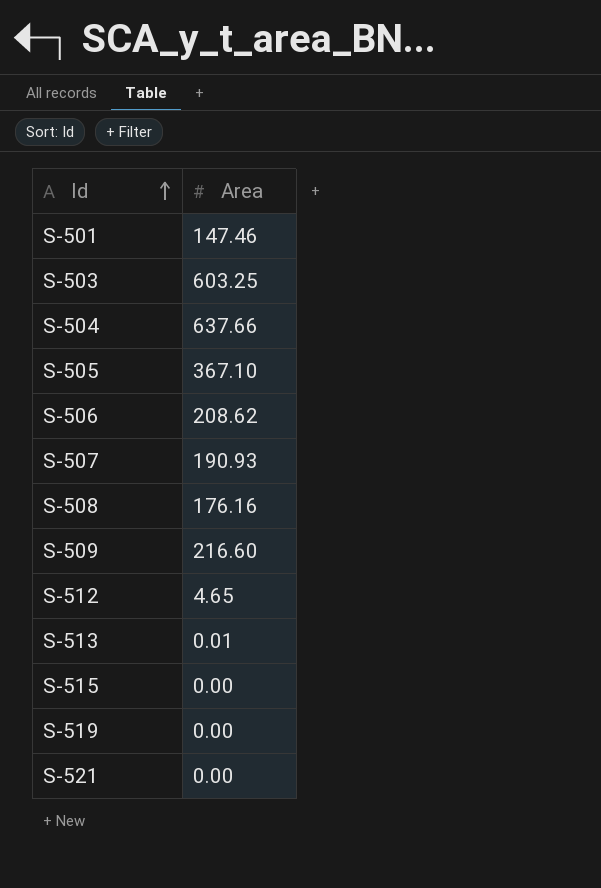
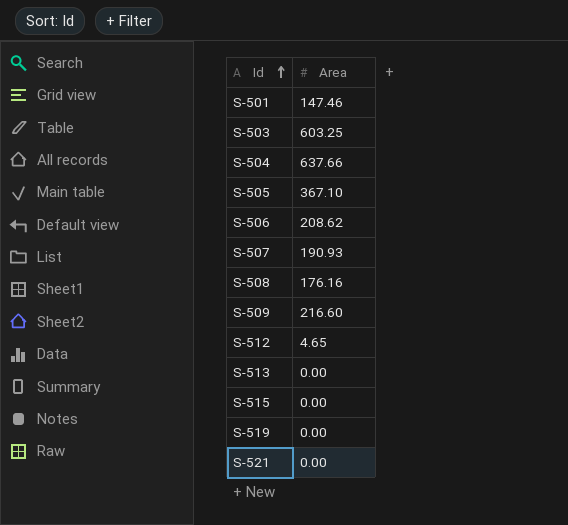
S-513 | Area: 0.01 -> 0.00

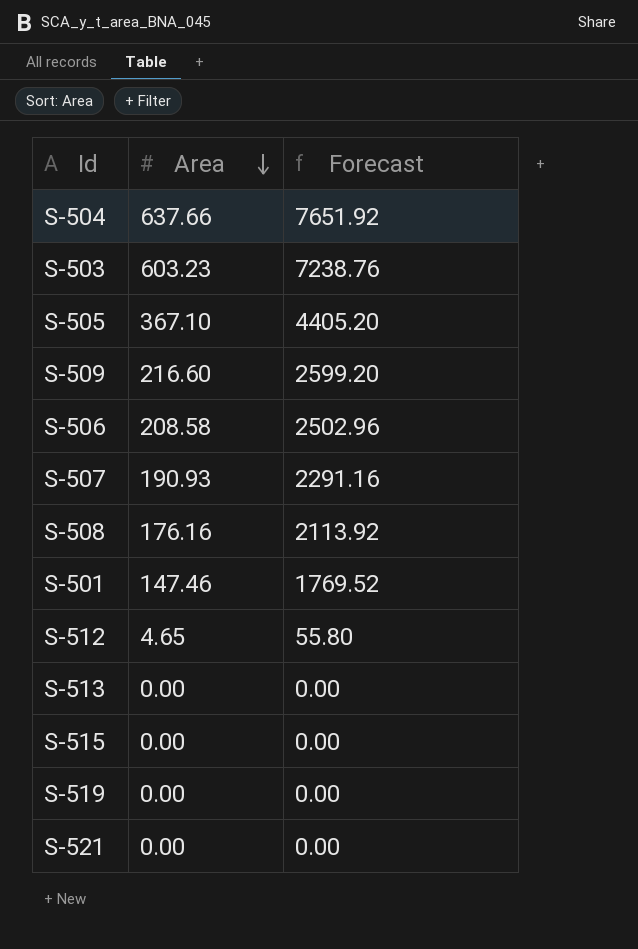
row order: Id ascending -> Area descending
column Forecast | formula: none -> [Area] * 12
S-503 | Area: 603.25 -> 603.23
S-506 | Area: 208.62 -> 208.58

